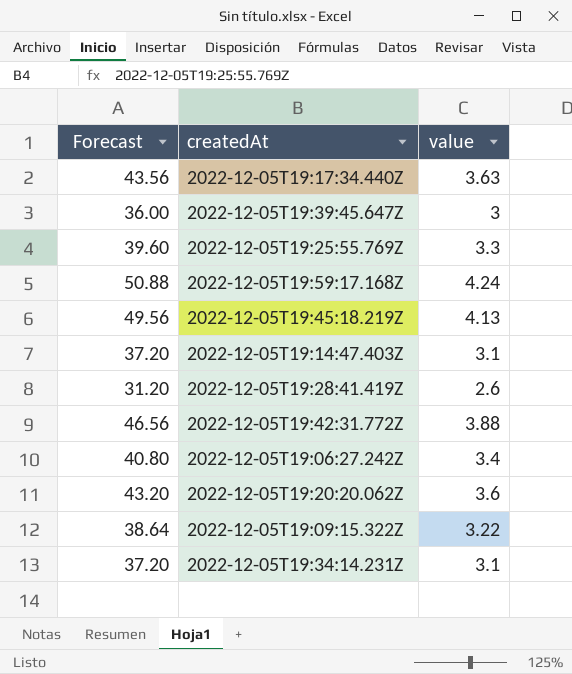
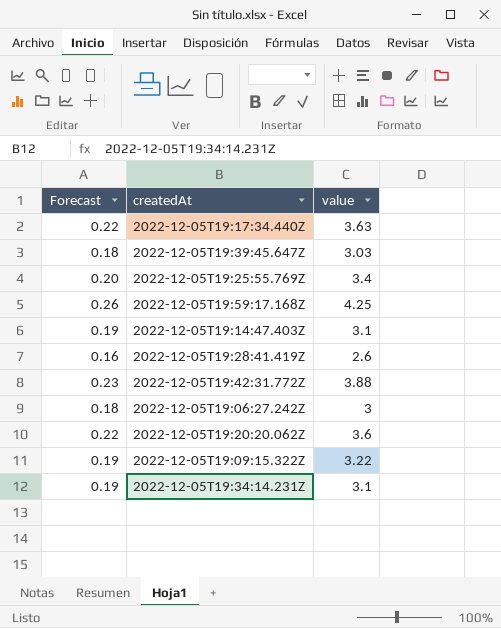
column Forecast | formula: [value] * 12 -> [value] * 0.06
row 2022-12-05T19:45:18.219Z: 49.56 | 4.13 -> none
2022-12-05T19:39:45.647Z | value: 3 -> 3.03
2022-12-05T19:25:55.769Z | value: 3.3 -> 3.4
2022-12-05T19:59:17.168Z | value: 4.24 -> 4.25
2022-12-05T19:06:27.242Z | value: 3.4 -> 3

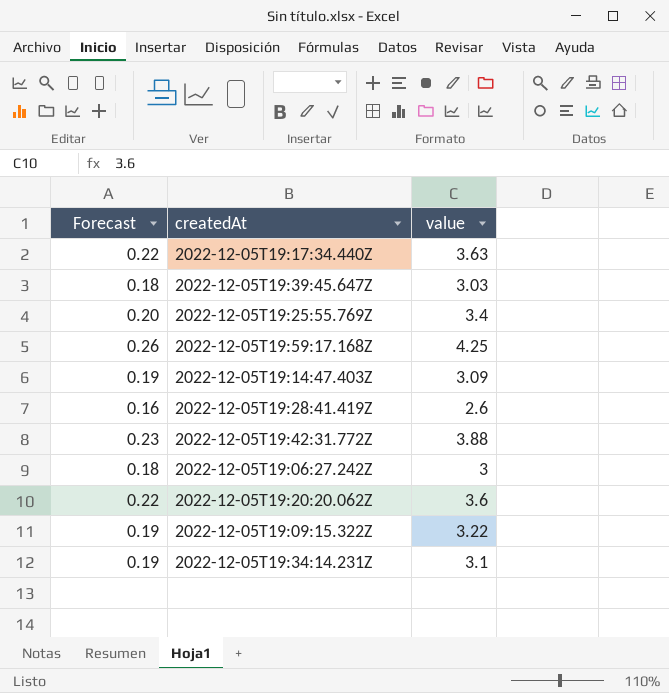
2022-12-05T19:14:47.403Z | value: 3.1 -> 3.09

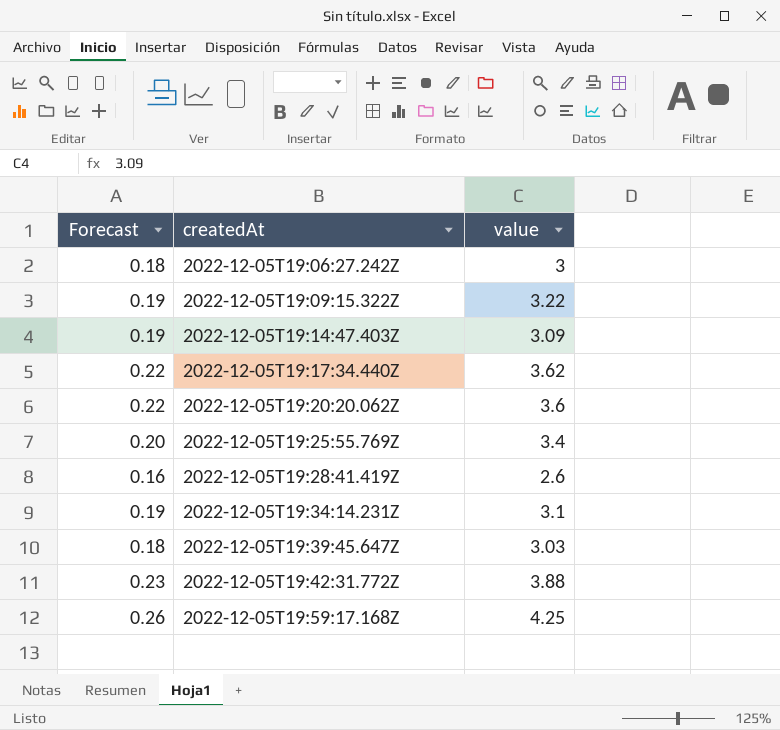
row order: none -> createdAt ascending
2022-12-05T19:17:34.440Z | value: 3.63 -> 3.62

